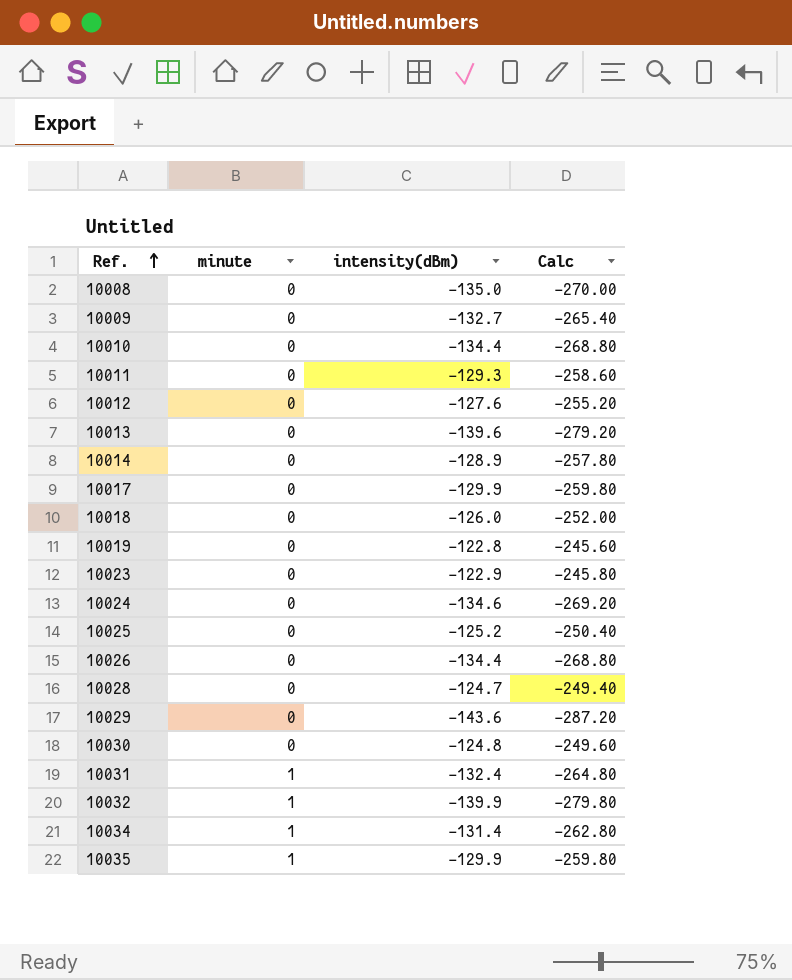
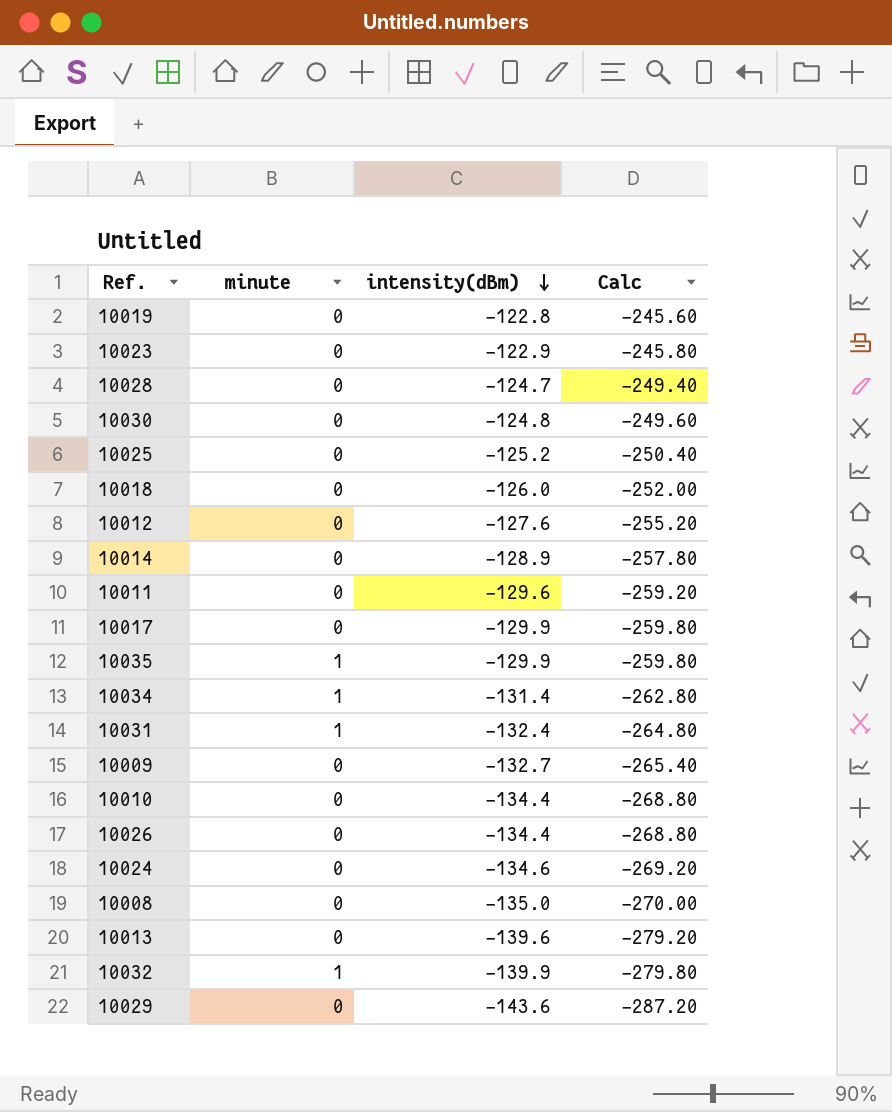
row order: Ref. ascending -> intensity(dBm) descending
10011 | intensity(dBm): -129.3 -> -129.6
10011 | Calc: -258.60 -> -259.20

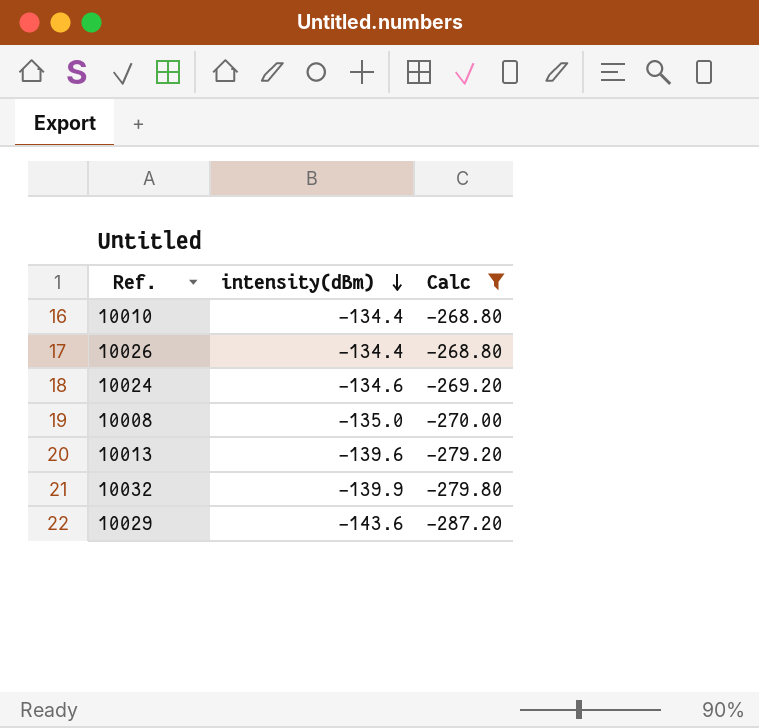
filter: none -> Calc <= -268.80
column minute | position: 2 -> none

